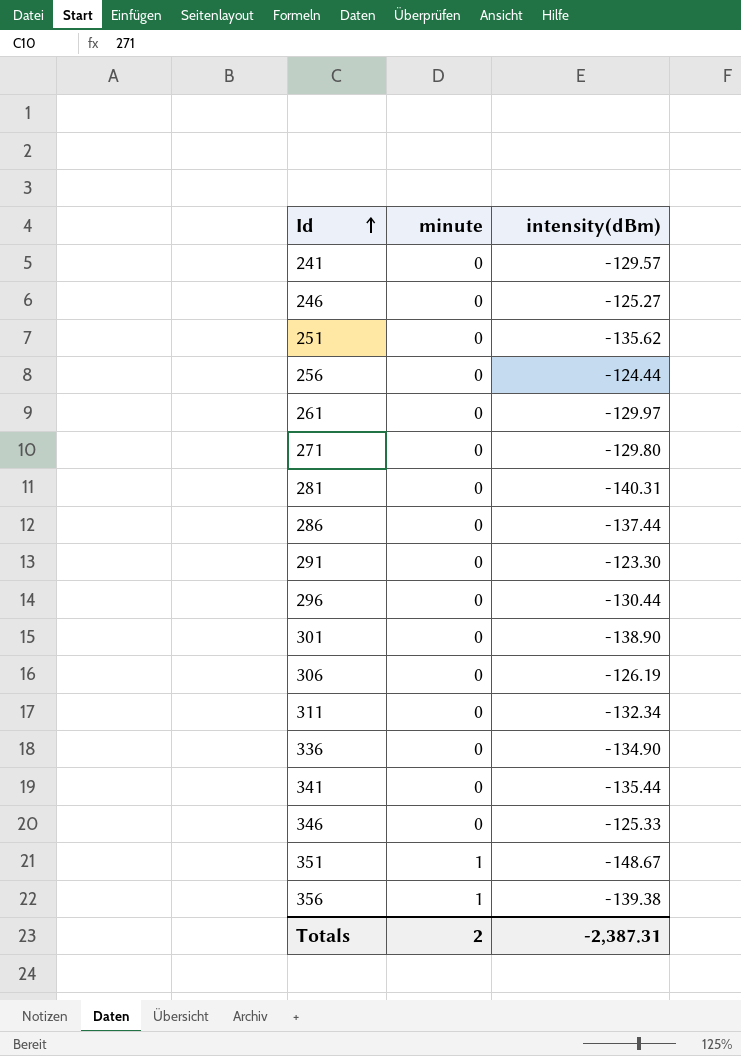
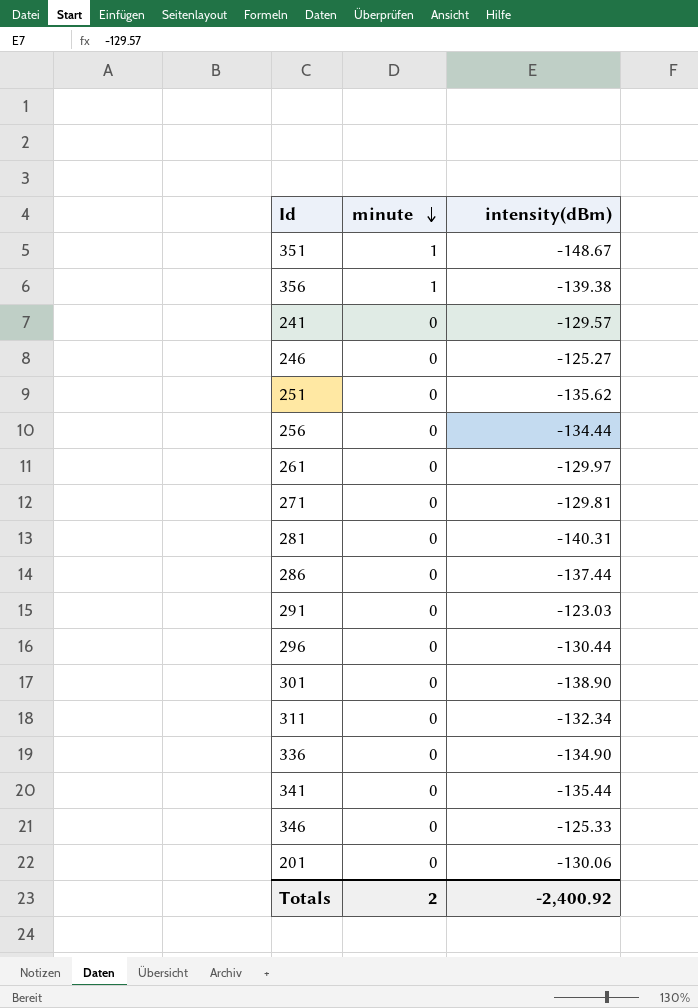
row order: Id ascending -> minute descending
row 306: 0 | -126.19 -> none
256 | intensity(dBm): -124.44 -> -134.44
271 | intensity(dBm): -129.80 -> -129.81
291 | intensity(dBm): -123.30 -> -123.03
row 201: none -> 0 | -130.06
Totals | intensity(dBm): -2,387.31 -> -2,400.92

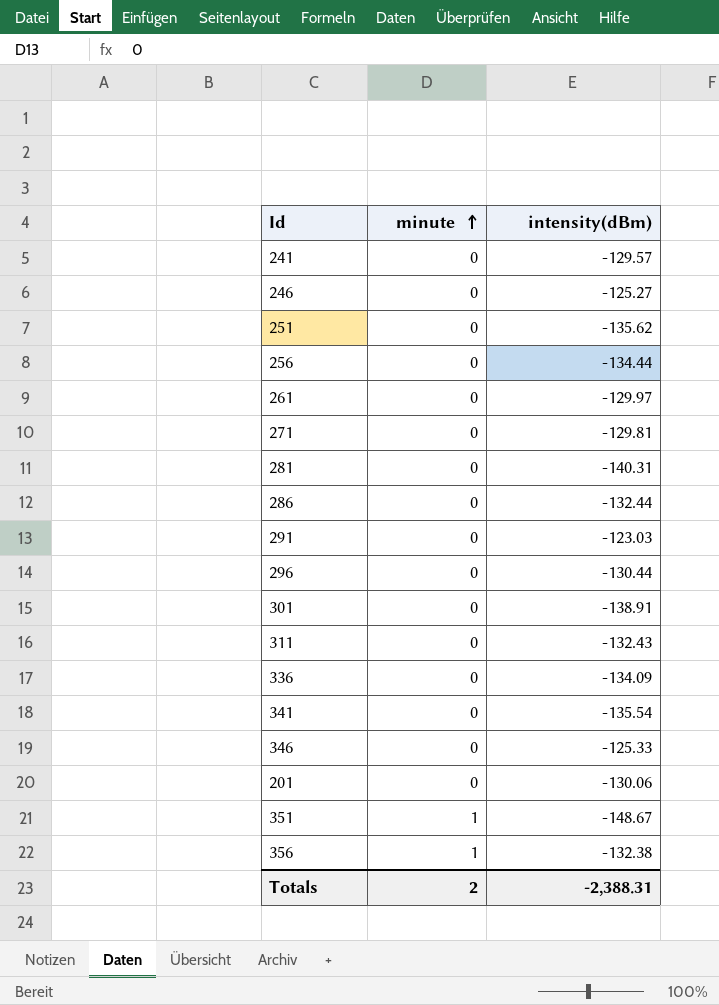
row order: minute descending -> minute ascending
286 | intensity(dBm): -137.44 -> -132.44
301 | intensity(dBm): -138.90 -> -138.91
311 | intensity(dBm): -132.34 -> -132.43
336 | intensity(dBm): -134.90 -> -134.09
341 | intensity(dBm): -135.44 -> -135.54
356 | intensity(dBm): -139.38 -> -132.38
Totals | intensity(dBm): -2,400.92 -> -2,388.31

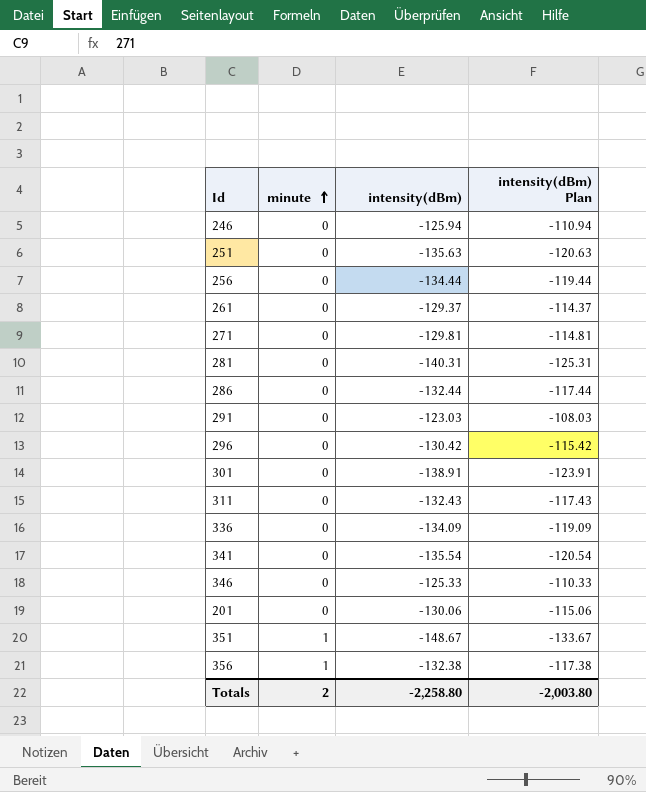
column intensity(dBm) Plan | formula: none -> [intensity(dBm)] + 15
row 241: 0 | -129.57 -> none
246 | intensity(dBm): -125.27 -> -125.94
251 | intensity(dBm): -135.62 -> -135.63
261 | intensity(dBm): -129.97 -> -129.37
296 | intensity(dBm): -130.44 -> -130.42
Totals | intensity(dBm): -2,388.31 -> -2,258.80

